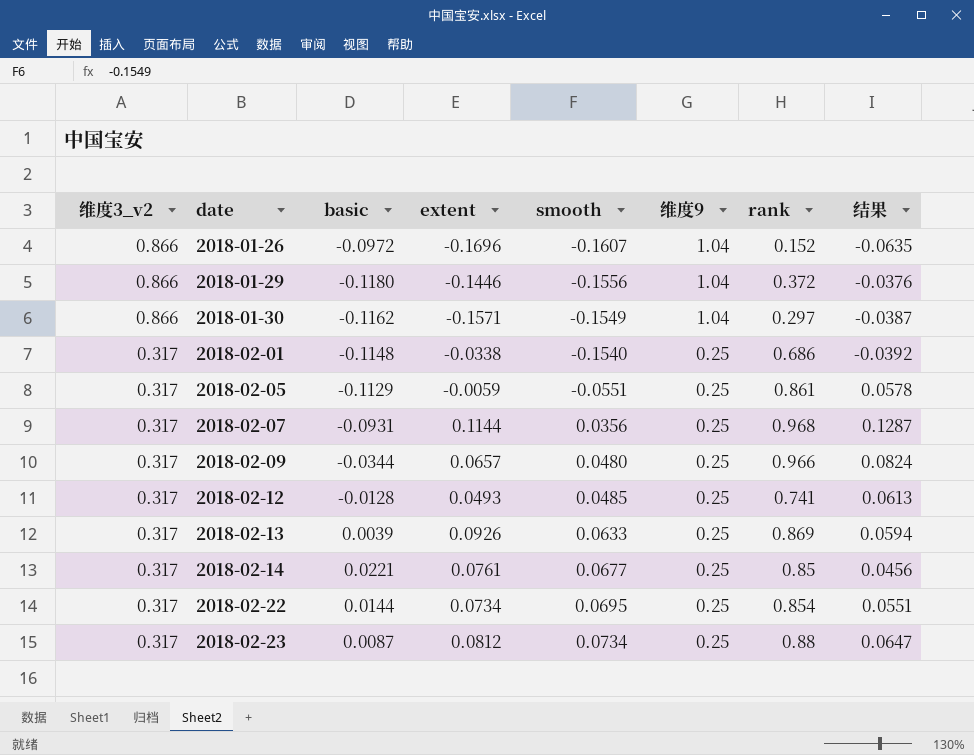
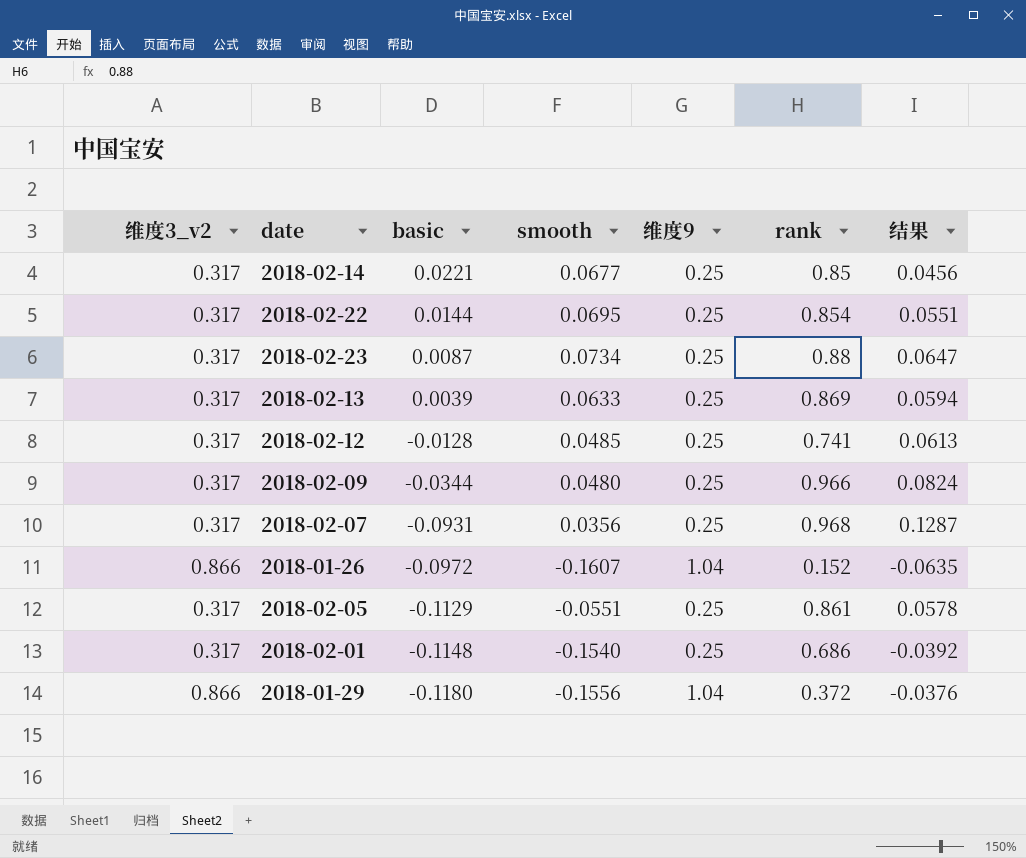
row order: 维度3_v2 descending -> basic descending
column extent | position: 4 -> none
row 2018-01-30: 0.866 | -0.1162 | -0.1571 | -0.1549 | 1.04 | 0.297 | -0.0387 -> none

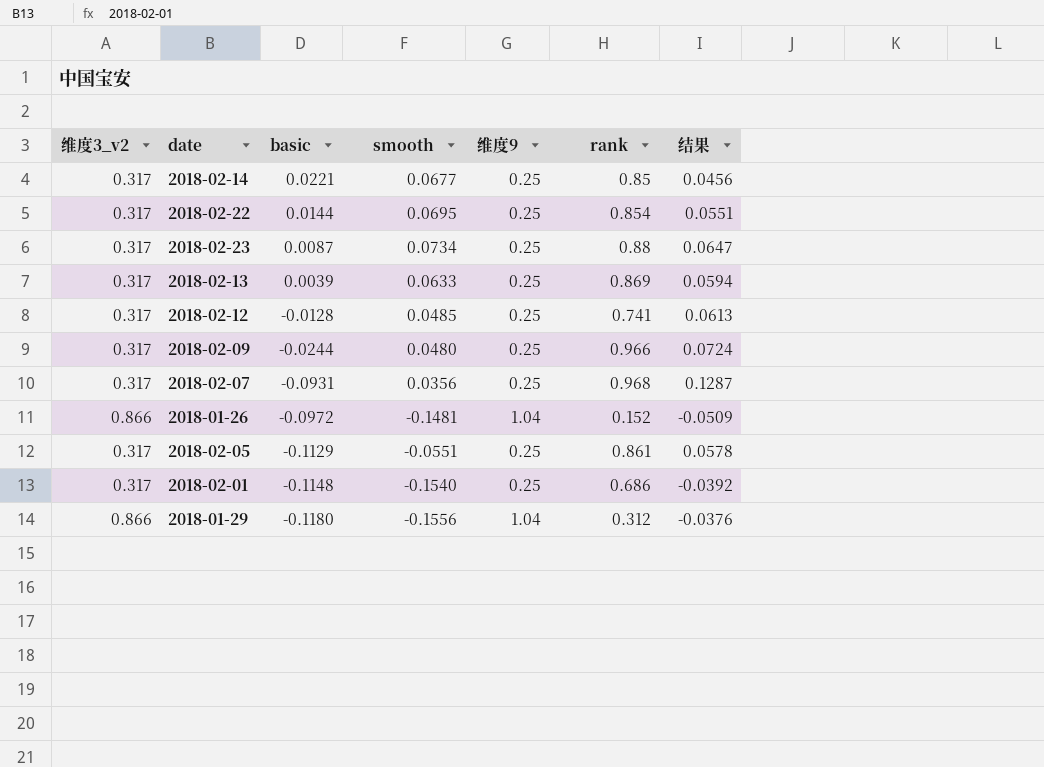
2018-02-09 | basic: -0.0344 -> -0.0244
2018-02-09 | 结果: 0.0824 -> 0.0724
2018-01-26 | smooth: -0.1607 -> -0.1481
2018-01-26 | 结果: -0.0635 -> -0.0509
2018-01-29 | rank: 0.372 -> 0.312

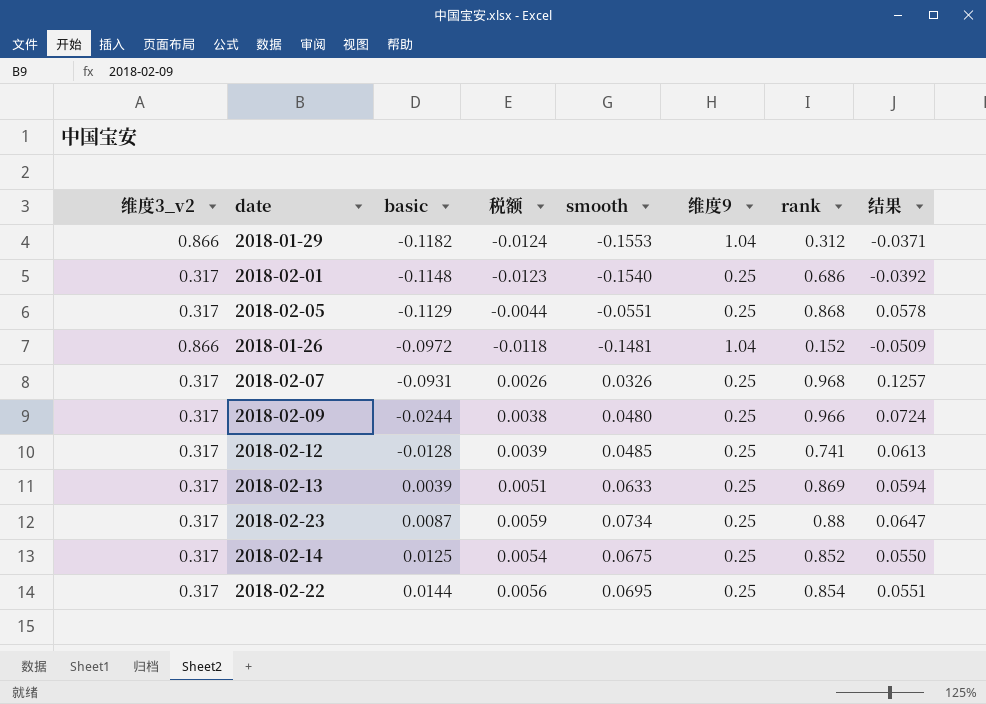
row order: basic descending -> basic ascending
column 税额 | formula: none -> [smooth] * 0.08
2018-01-29 | basic: -0.1180 -> -0.1182
2018-01-29 | smooth: -0.1556 -> -0.1553
2018-01-29 | 结果: -0.0376 -> -0.0371
2018-02-05 | rank: 0.861 -> 0.868
2018-02-07 | smooth: 0.0356 -> 0.0326
2018-02-07 | 结果: 0.1287 -> 0.1257
2018-02-14 | basic: 0.0221 -> 0.0125
2018-02-14 | smooth: 0.0677 -> 0.0675
2018-02-14 | rank: 0.85 -> 0.852
2018-02-14 | 结果: 0.0456 -> 0.0550

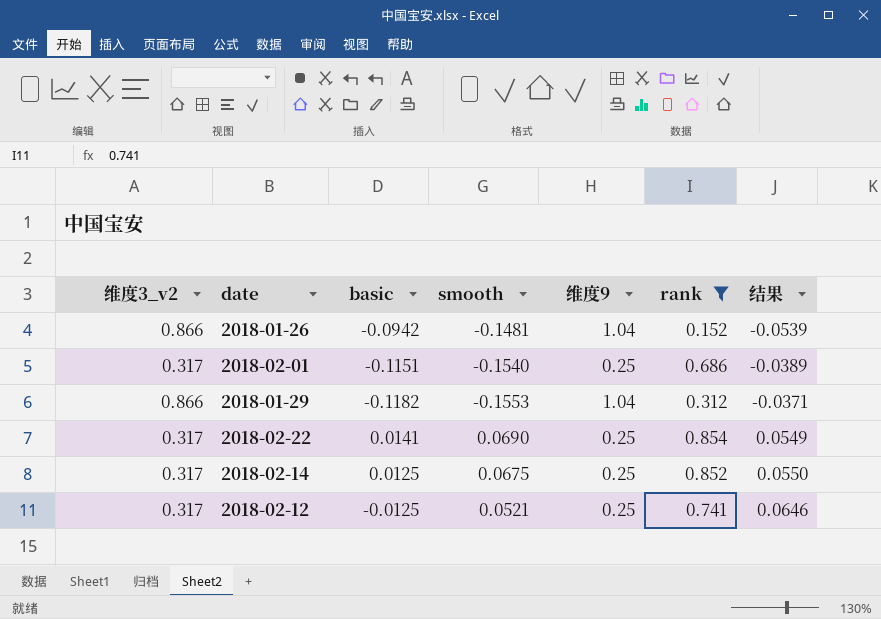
filter: none -> rank <= 0.854
row order: basic ascending -> 结果 ascending
column 税额 | formula: [smooth] * 0.08 -> none
2018-01-26 | basic: -0.0972 -> -0.0942
2018-01-26 | 结果: -0.0509 -> -0.0539
2018-02-01 | basic: -0.1148 -> -0.1151
2018-02-01 | 结果: -0.0392 -> -0.0389
2018-02-22 | basic: 0.0144 -> 0.0141
2018-02-22 | smooth: 0.0695 -> 0.0690
2018-02-22 | 结果: 0.0551 -> 0.0549
2018-02-12 | basic: -0.0128 -> -0.0125
2018-02-12 | smooth: 0.0485 -> 0.0521
2018-02-12 | 结果: 0.0613 -> 0.0646

